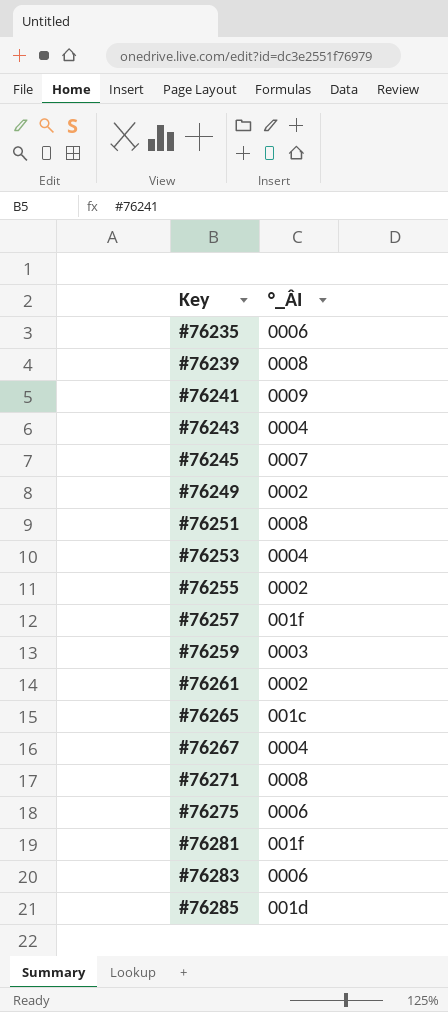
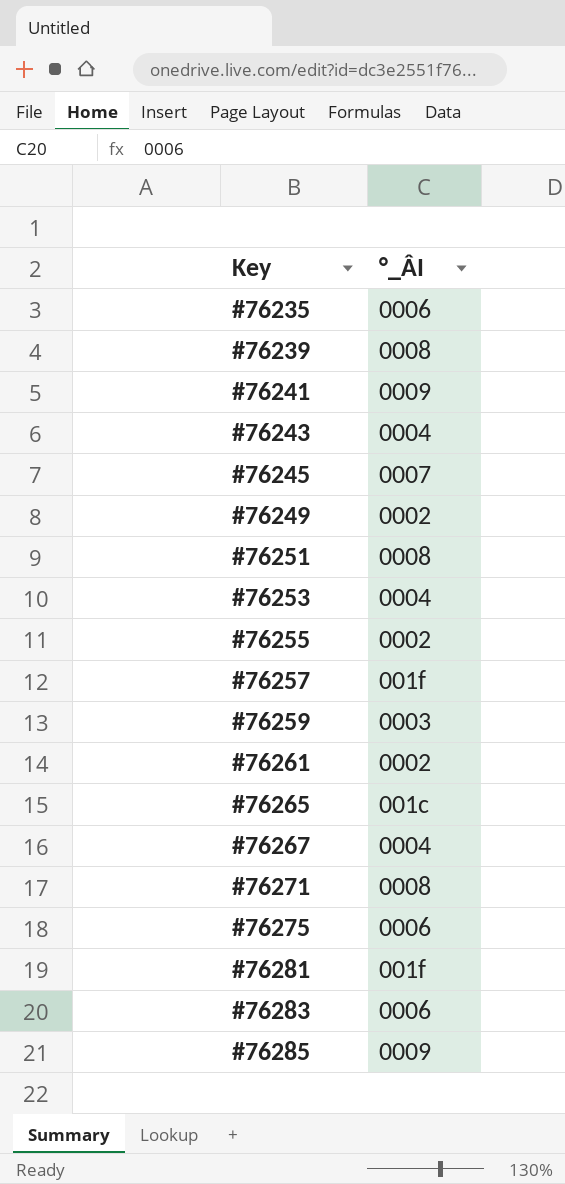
#76285 | °_ÂI: 001d -> 0009

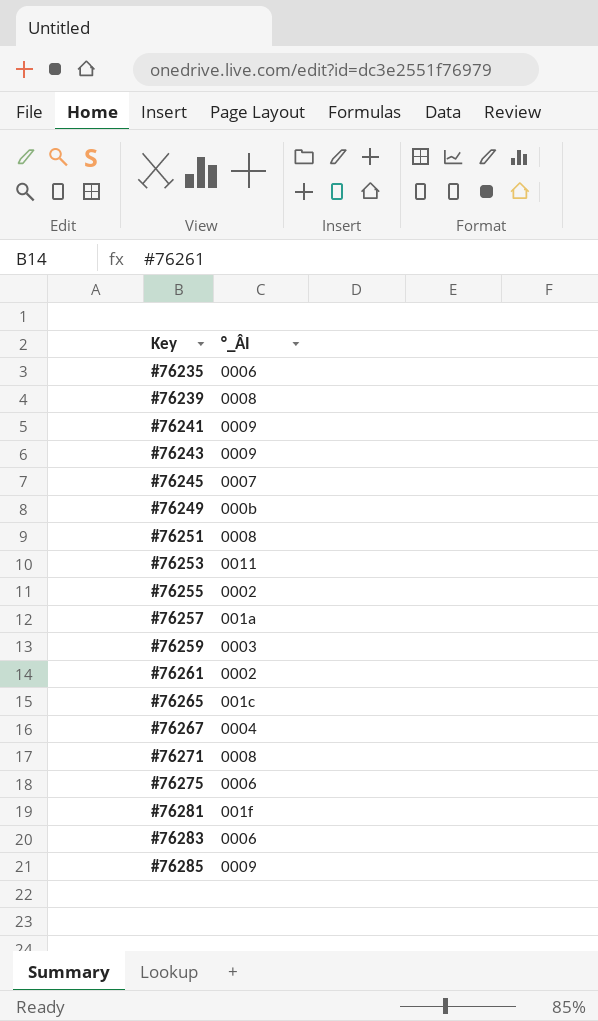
#76243 | °_ÂI: 0004 -> 0009
#76249 | °_ÂI: 0002 -> 000b
#76253 | °_ÂI: 0004 -> 0011
#76257 | °_ÂI: 001f -> 001a

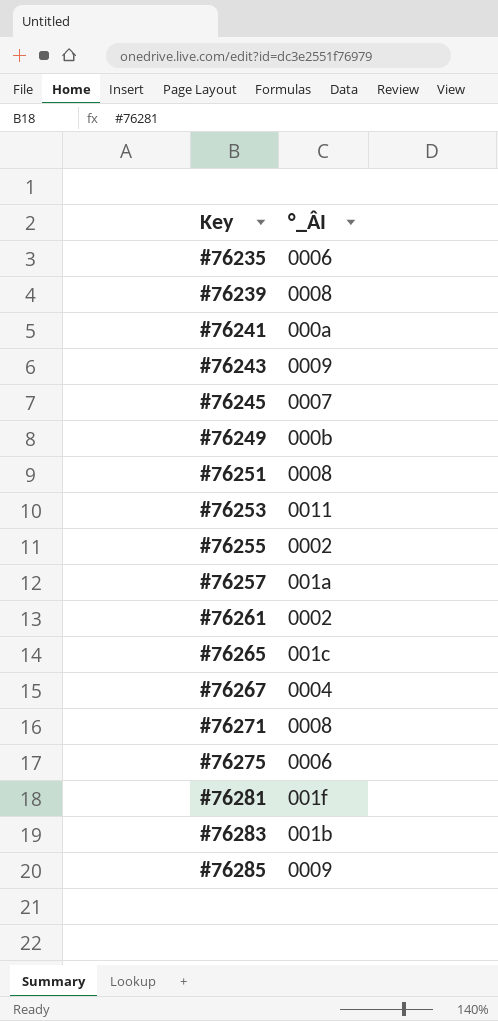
row #76259: 0003 -> none
#76241 | °_ÂI: 0009 -> 000a
#76283 | °_ÂI: 0006 -> 001b

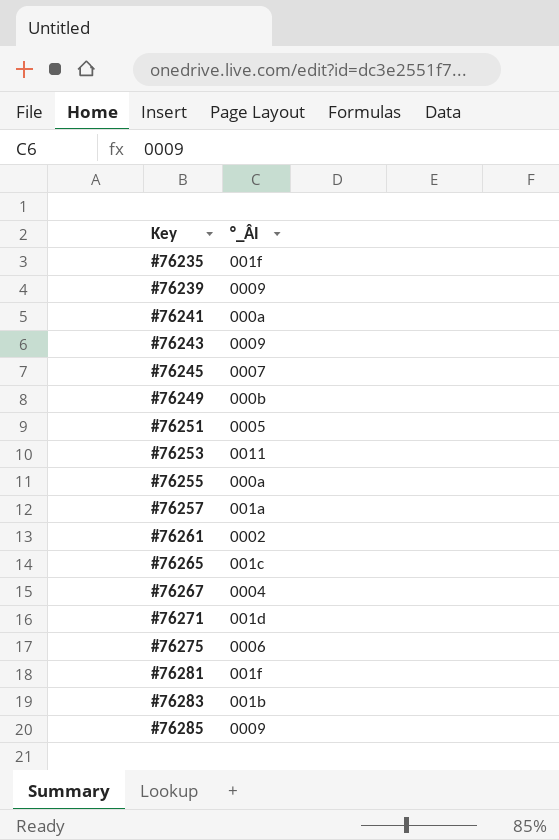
#76235 | °_ÂI: 0006 -> 001f
#76239 | °_ÂI: 0008 -> 0009
#76251 | °_ÂI: 0008 -> 0005
#76255 | °_ÂI: 0002 -> 000a
#76271 | °_ÂI: 0008 -> 001d

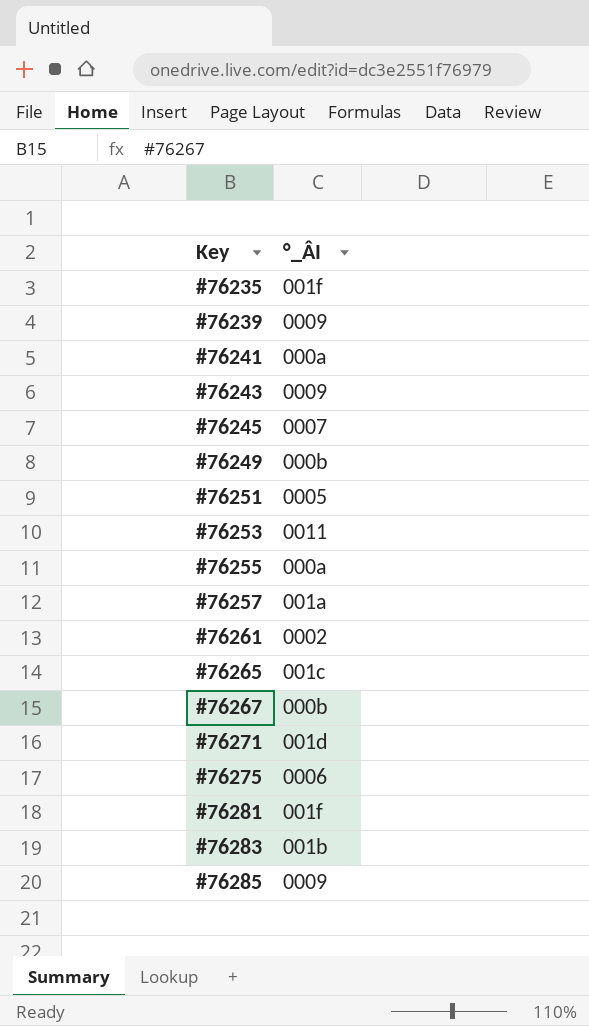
#76267 | °_ÂI: 0004 -> 000b

